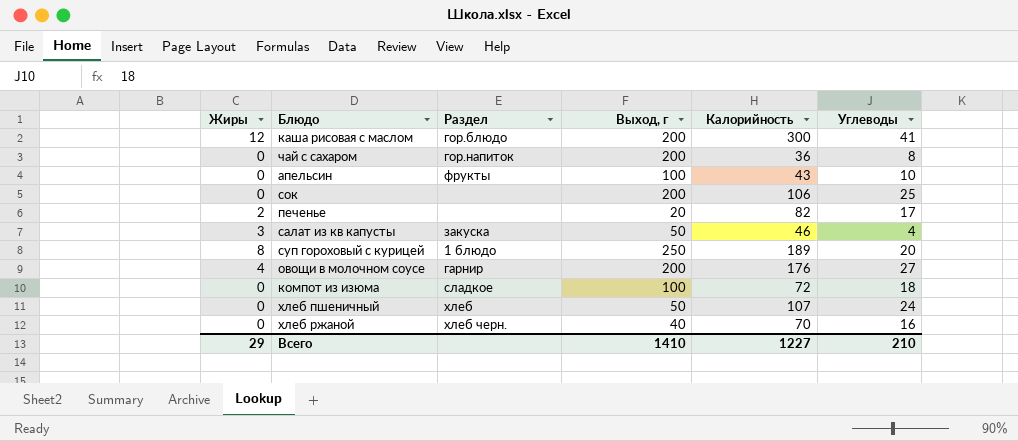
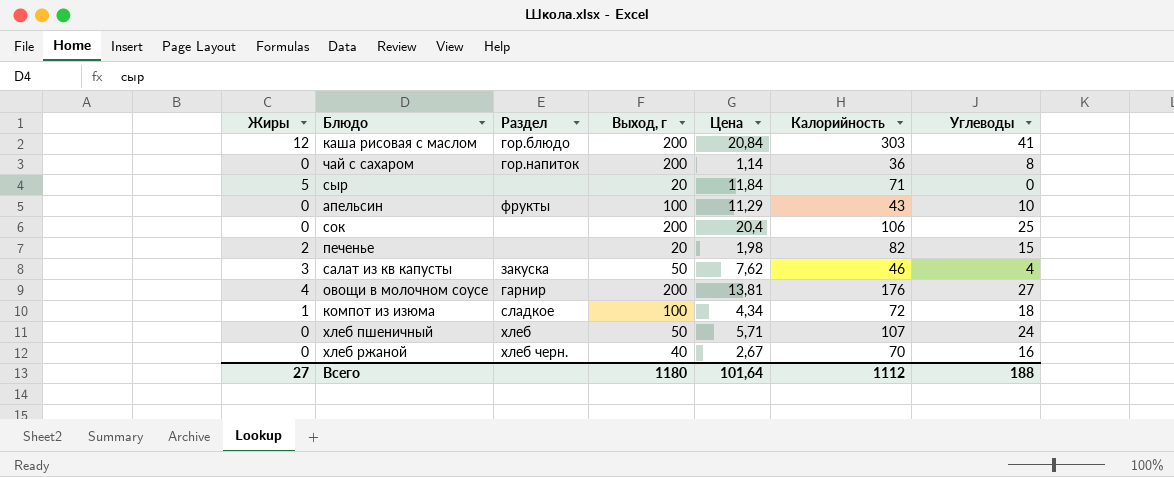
column Цена | position: none -> 5
row суп гороховый с курицей: 8 | 1 блюдо | 250 | 189 | 20 -> none
каша рисовая с маслом | Калорийность: 300 -> 303
row сыр: none -> 5 | none | 20 | 11,84 | 71 | 0
печенье | Углеводы: 17 -> 15
компот из изюма | Жиры: 0 -> 1
Всего | Жиры: 29 -> 27
Всего | Выход, г: 1410 -> 1180
Всего | Калорийность: 1227 -> 1112
Всего | Углеводы: 210 -> 188

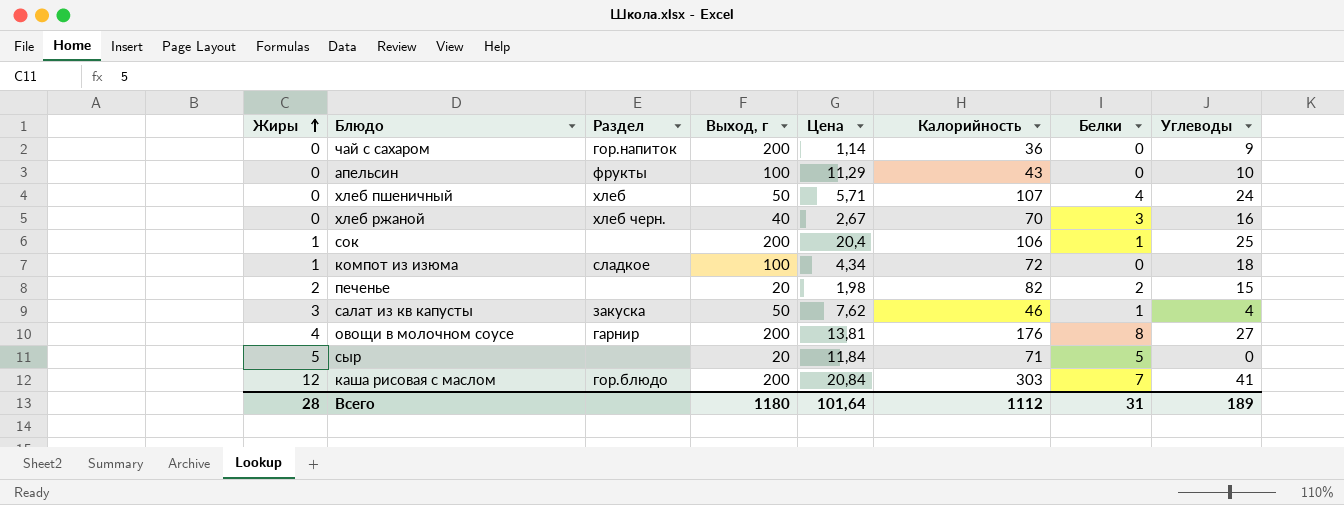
row order: none -> Жиры ascending
column Белки | position: none -> 7
чай с сахаром | Углеводы: 8 -> 9
сок | Жиры: 0 -> 1
Всего | Жиры: 27 -> 28
Всего | Углеводы: 188 -> 189

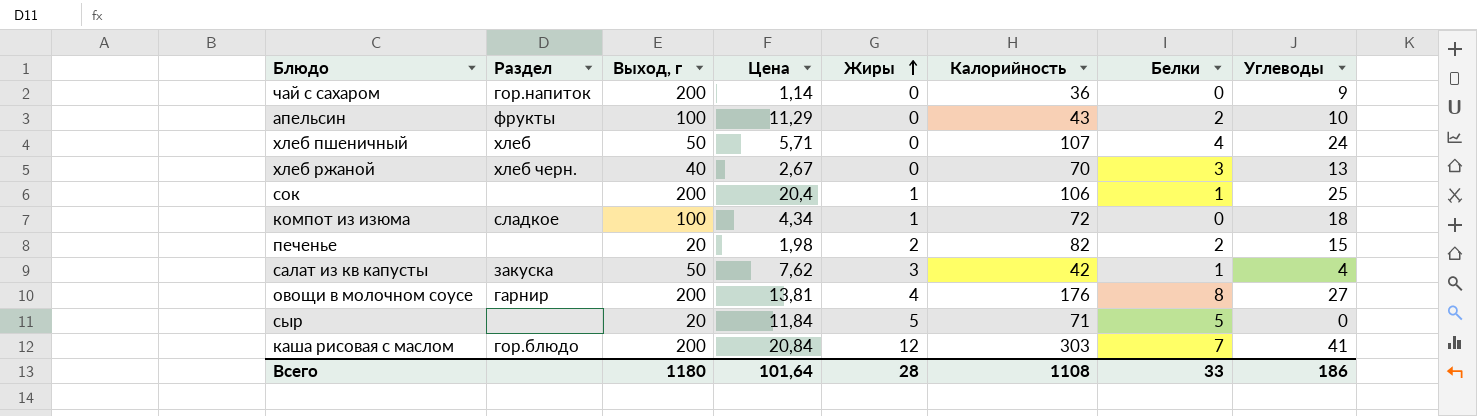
column Жиры | position: 1 -> 5
апельсин | Белки: 0 -> 2
хлеб ржаной | Углеводы: 16 -> 13
салат из кв капусты | Калорийность: 46 -> 42
Всего | Калорийность: 1112 -> 1108
Всего | Белки: 31 -> 33
Всего | Углеводы: 189 -> 186

